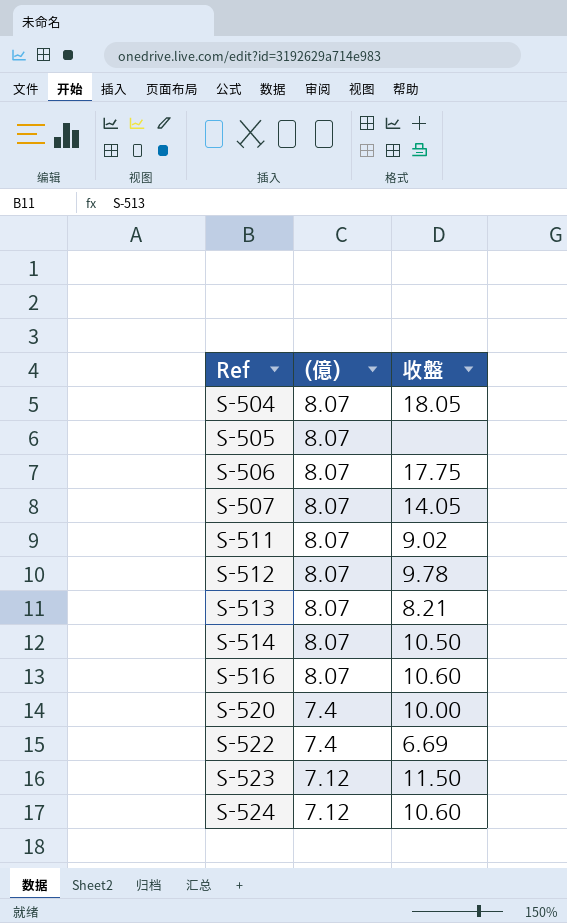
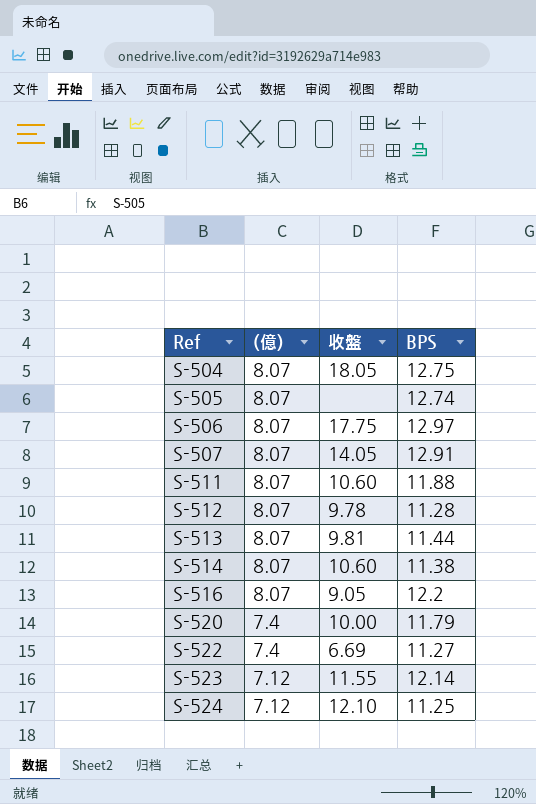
column BPS | position: none -> 4
S-511 | 收盤: 9.02 -> 10.60
S-513 | 收盤: 8.21 -> 9.81
S-514 | 收盤: 10.50 -> 10.60
S-516 | 收盤: 10.60 -> 9.05
S-523 | 收盤: 11.50 -> 11.55
S-524 | 收盤: 10.60 -> 12.10

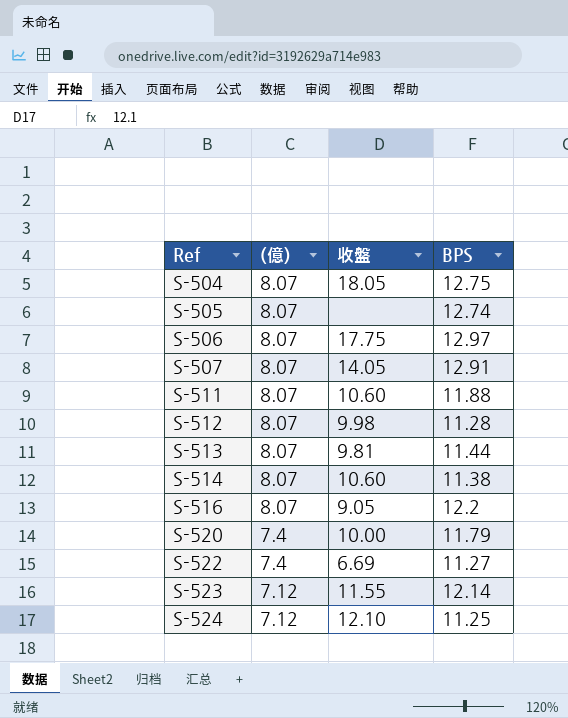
S-512 | 收盤: 9.78 -> 9.98

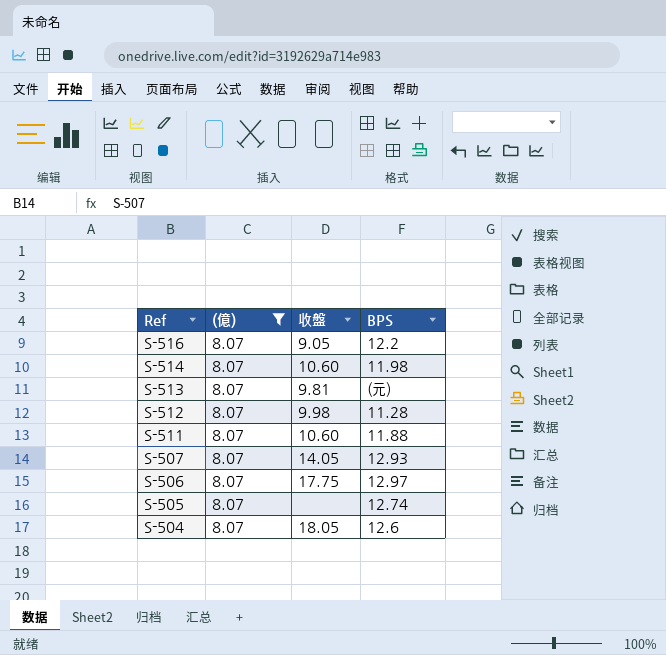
filter: none -> (億) = 8.07
row order: Ref ascending -> Ref descending
S-514 | BPS: 11.38 -> 11.98
S-513 | BPS: 11.44 -> (元)
S-507 | BPS: 12.91 -> 12.93
S-504 | BPS: 12.75 -> 12.6

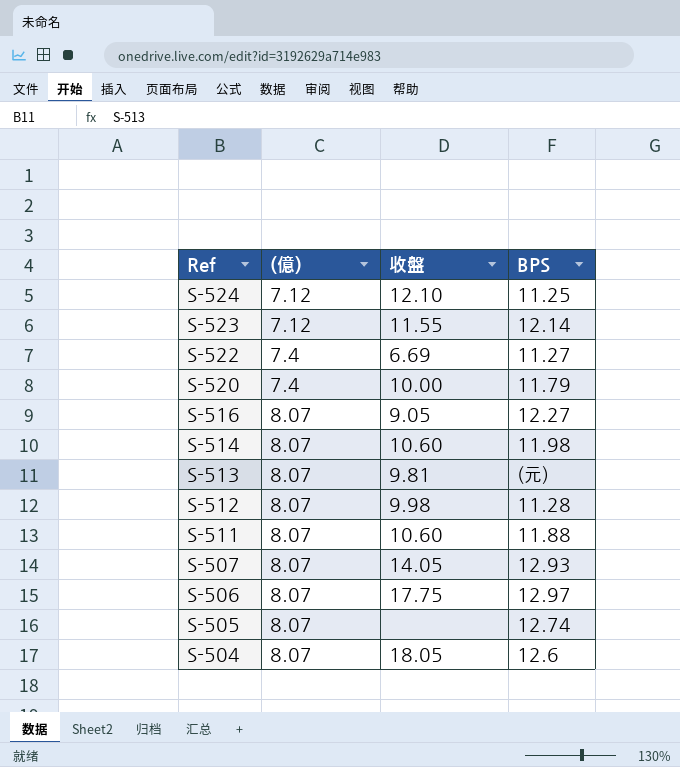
filter: (億) = 8.07 -> none
S-516 | BPS: 12.2 -> 12.27

